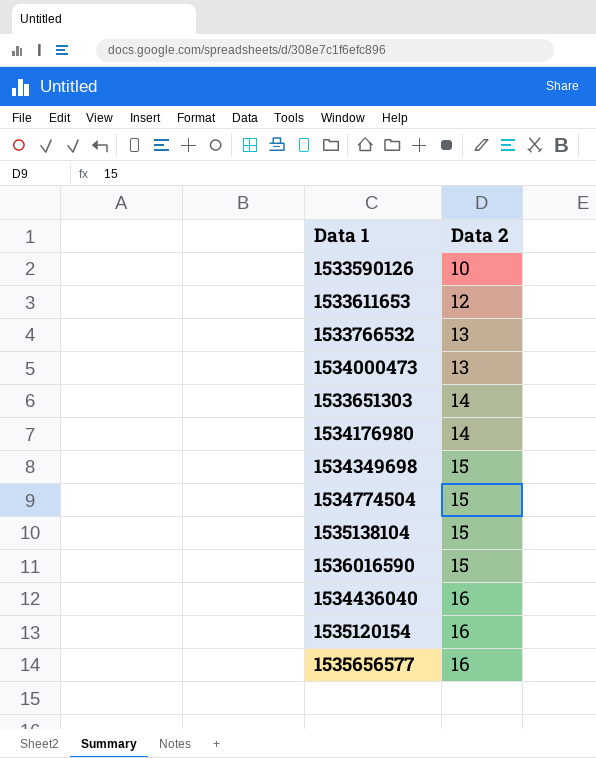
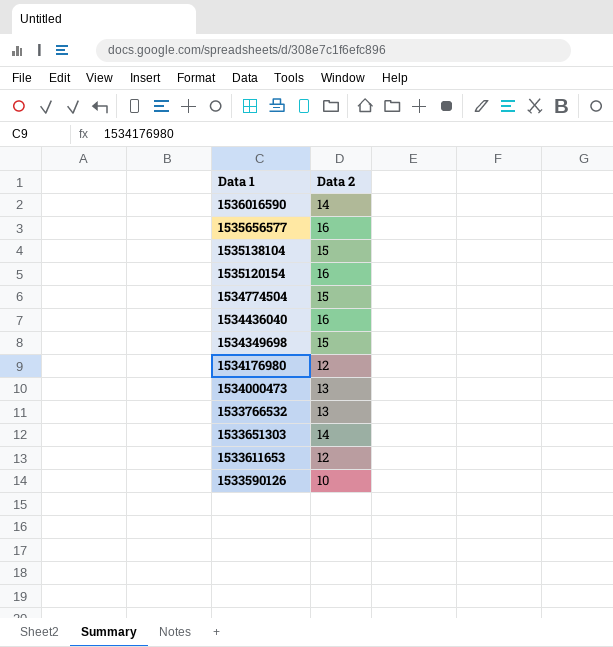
row order: Data 2 ascending -> Data 1 descending
1536016590 | Data 2: 15 -> 14
1534176980 | Data 2: 14 -> 12

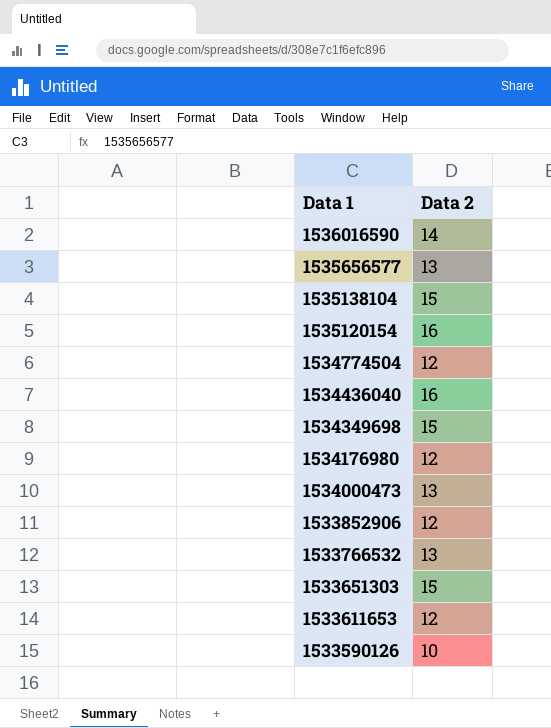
1535656577 | Data 2: 16 -> 13
1534774504 | Data 2: 15 -> 12
row 1533852906: none -> 12
1533651303 | Data 2: 14 -> 15

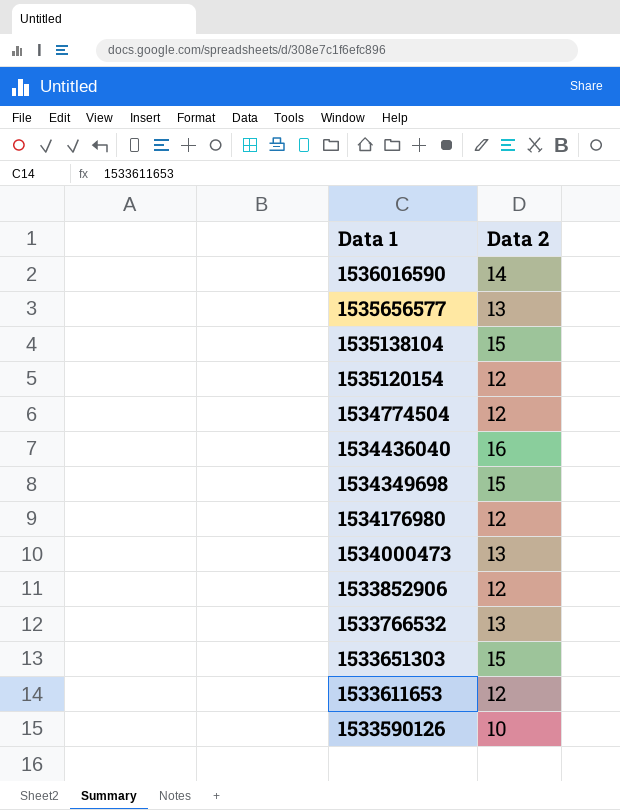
1535120154 | Data 2: 16 -> 12

